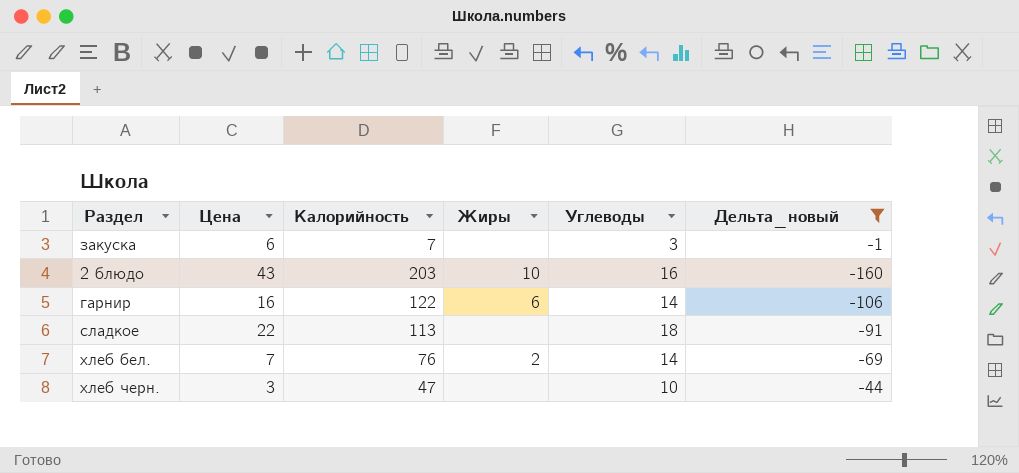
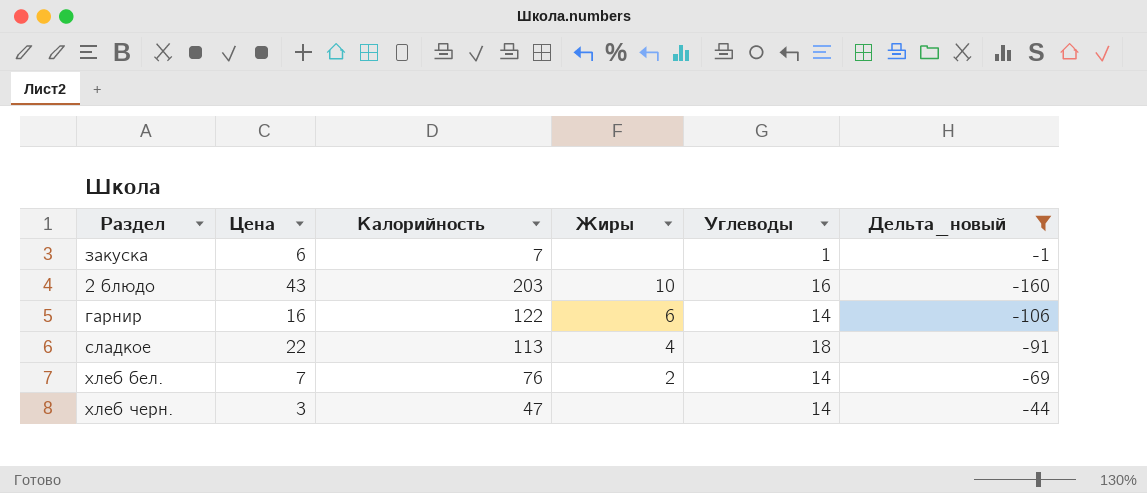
закуска | Углеводы: 3 -> 1
сладкое | Жиры: none -> 4
хлеб черн. | Углеводы: 10 -> 14

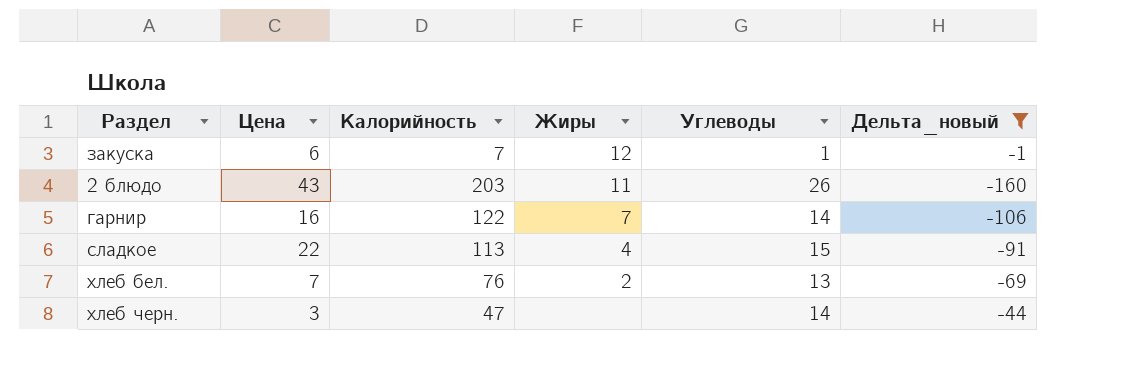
закуска | Жиры: none -> 12
2 блюдо | Жиры: 10 -> 11
2 блюдо | Углеводы: 16 -> 26
гарнир | Жиры: 6 -> 7
сладкое | Углеводы: 18 -> 15
хлеб бел. | Углеводы: 14 -> 13

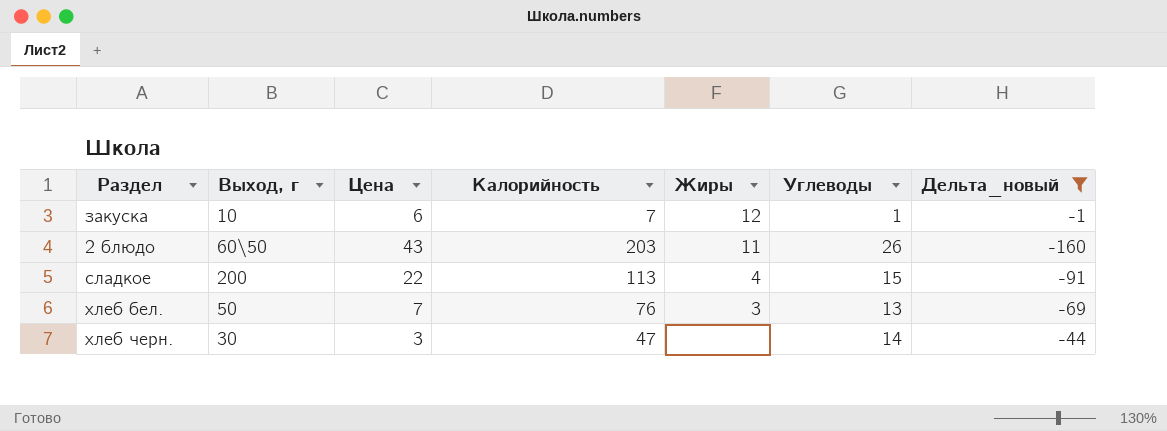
column Выход, г | position: none -> 2
row гарнир: 16 | 122 | 7 | 14 | -106 -> none
хлеб бел. | Жиры: 2 -> 3

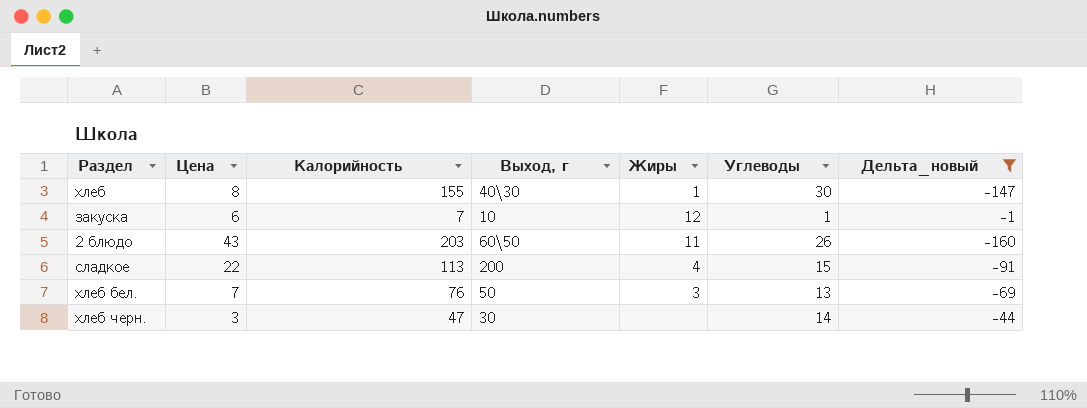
column Выход, г | position: 2 -> 4
row хлеб: none -> 8 | 155 | 40\30 | 1 | 30 | -147

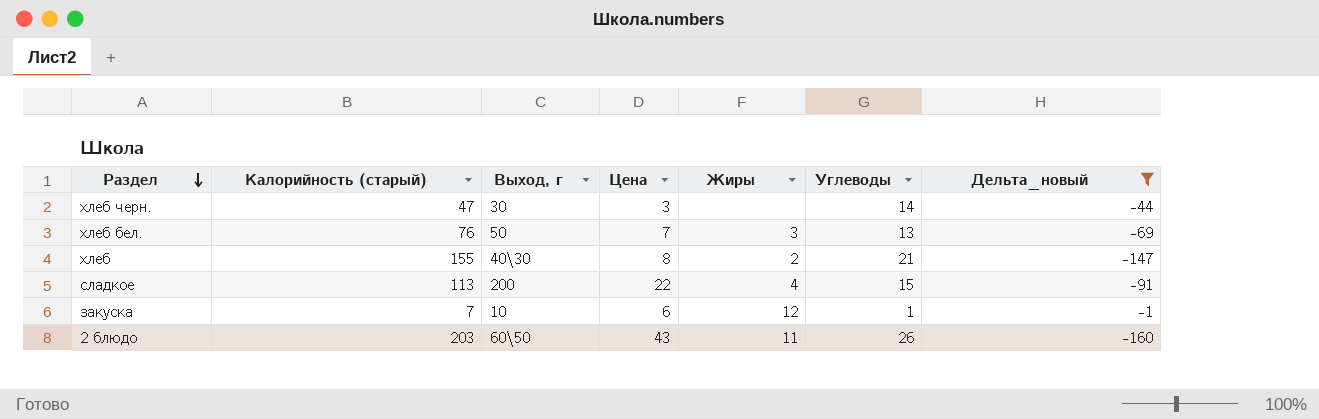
row order: none -> Раздел descending
column name: Калорийность -> Калорийность (старый)
column Цена | position: 2 -> 4
хлеб | Жиры: 1 -> 2
хлеб | Углеводы: 30 -> 21

